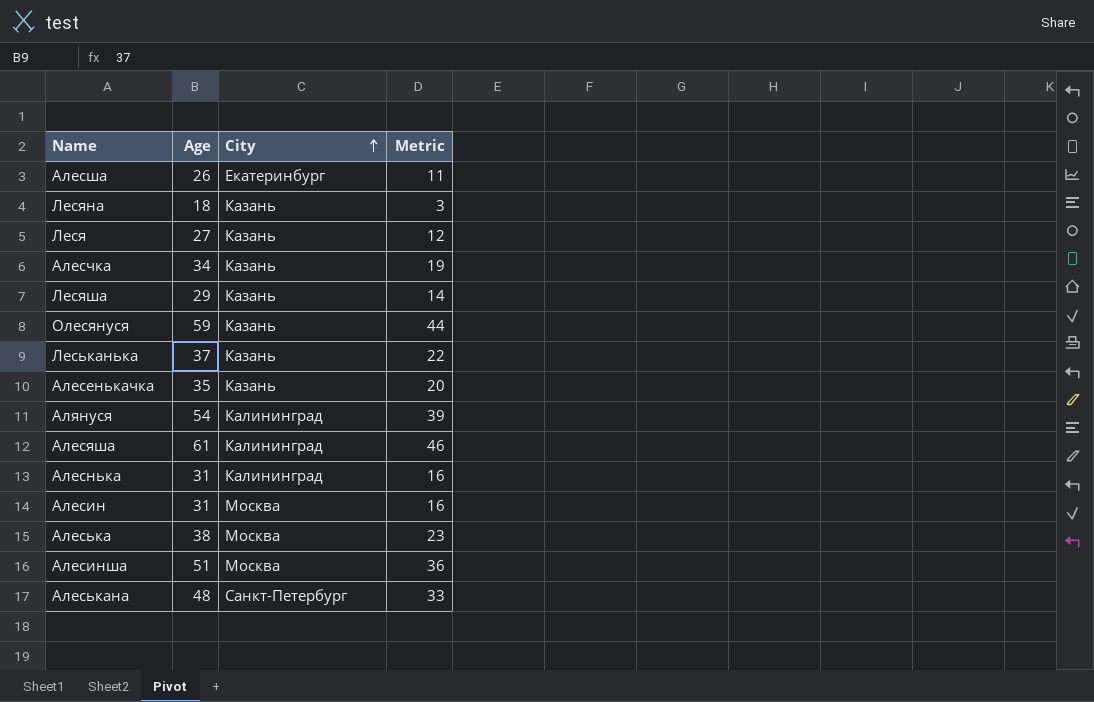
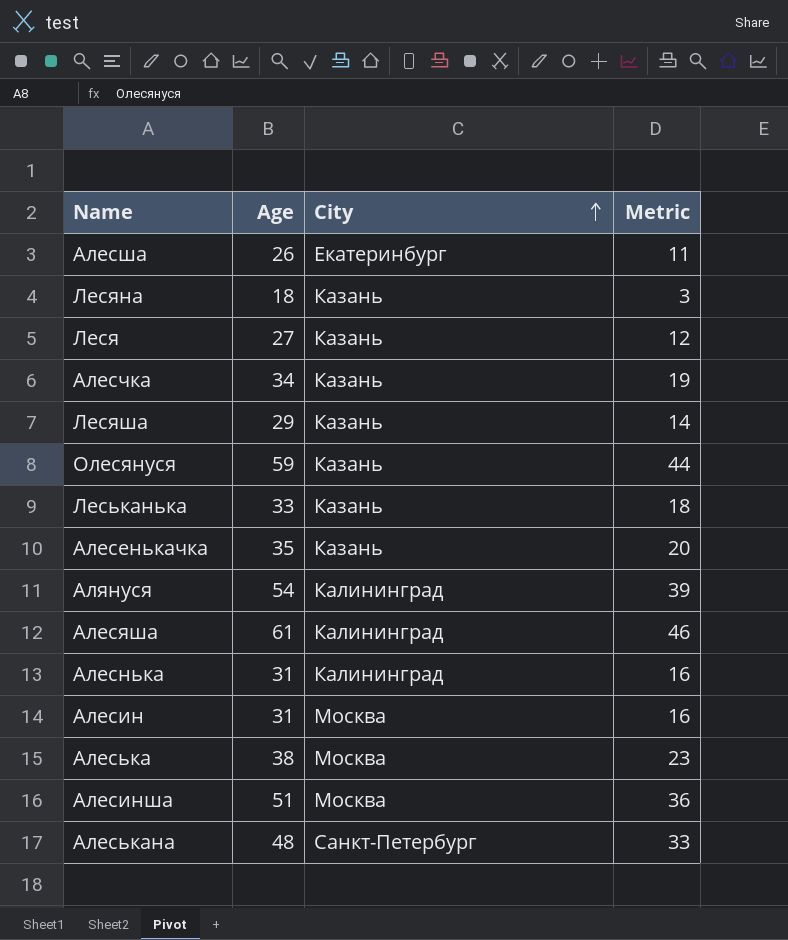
Леськанька | Age: 37 -> 33
Леськанька | Metric: 22 -> 18

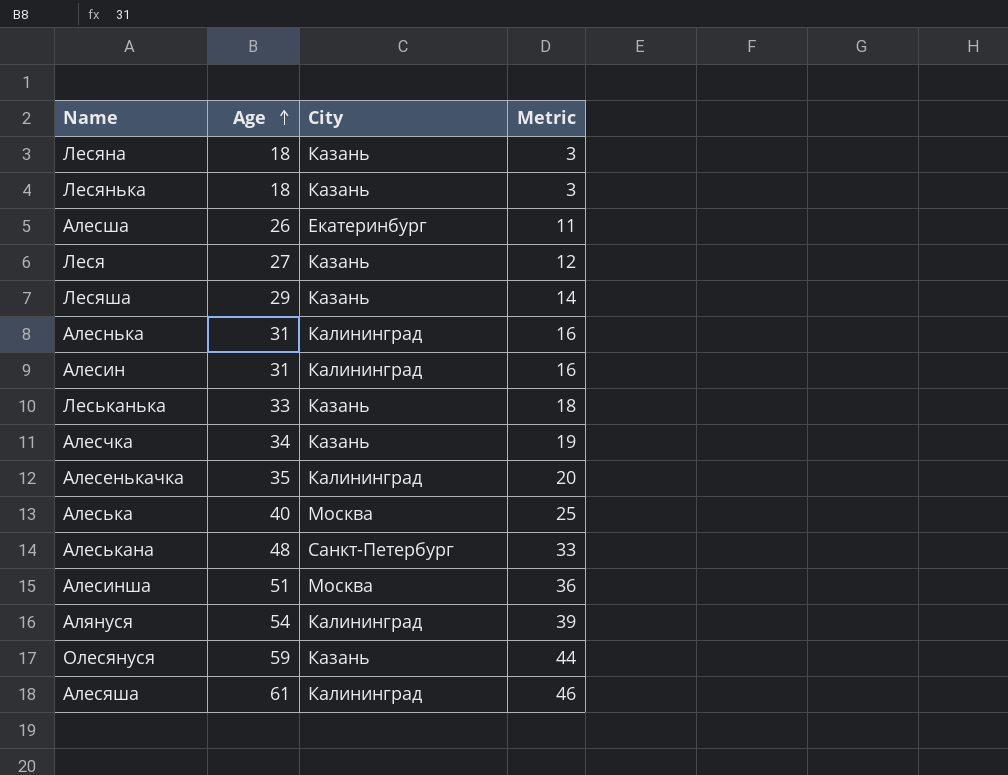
row order: City ascending -> Age ascending
row Лесянька: none -> 18 | Казань | 3
Алесин | City: Москва -> Калининград
Алесенькачка | City: Казань -> Калининград
Алеська | Age: 38 -> 40
Алеська | Metric: 23 -> 25

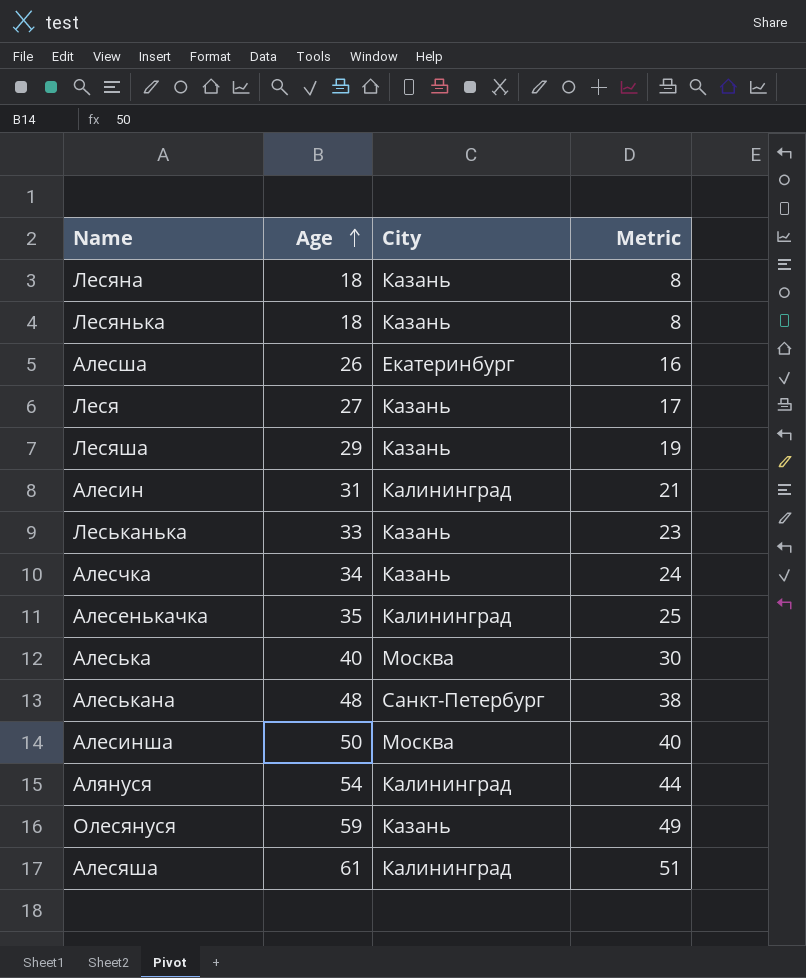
column Metric | formula: [Age] - 15 -> [Age] - 10
row Алеснька: 31 | Калининград | 16 -> none
Алесинша | Age: 51 -> 50

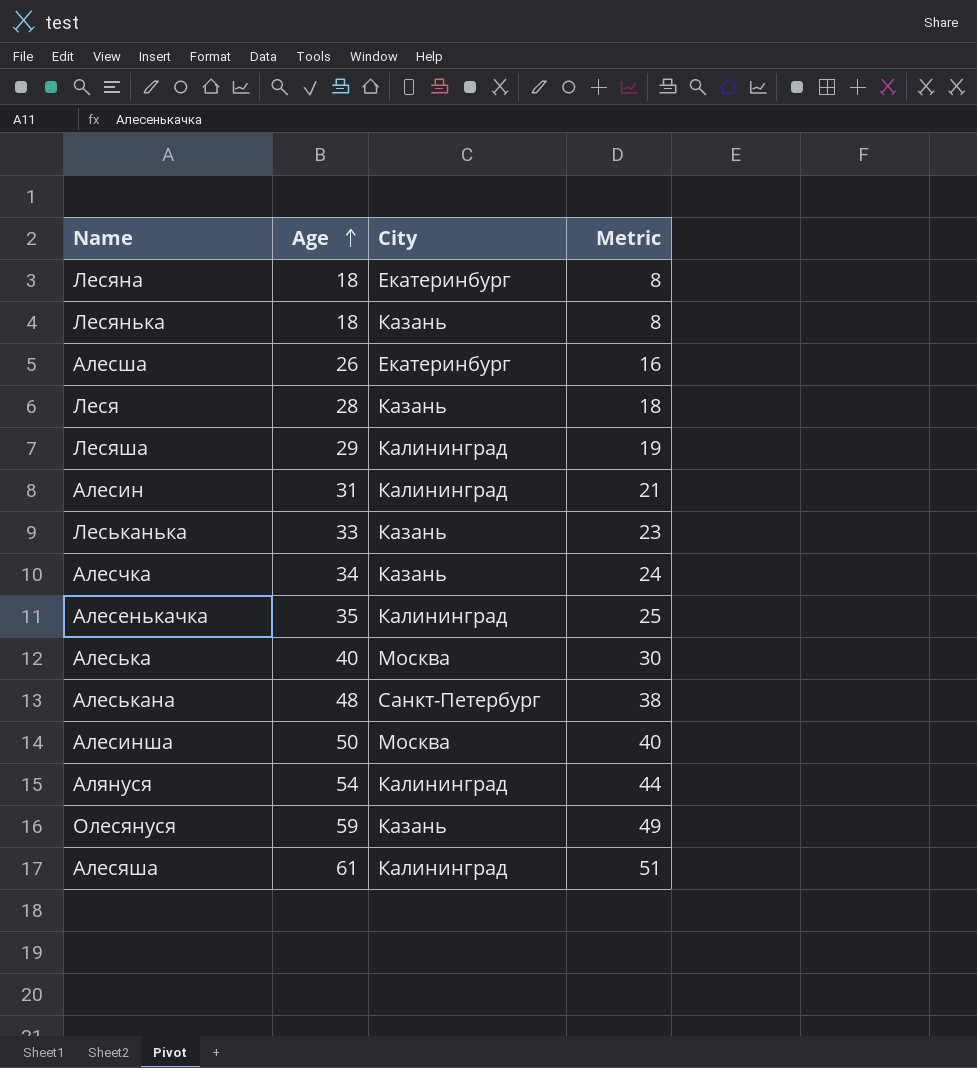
Лесяна | City: Казань -> Екатеринбург
Леся | Age: 27 -> 28
Леся | Metric: 17 -> 18
Лесяша | City: Казань -> Калининград

